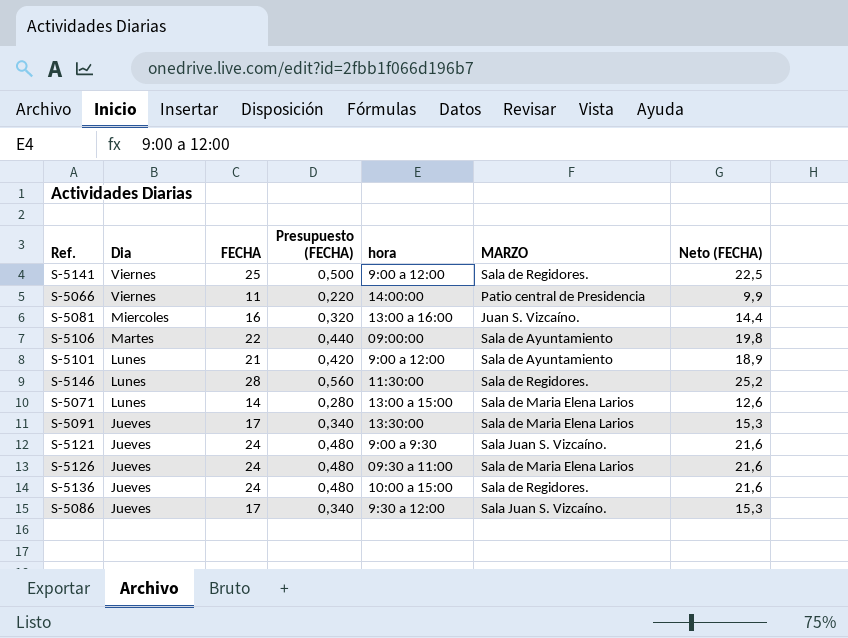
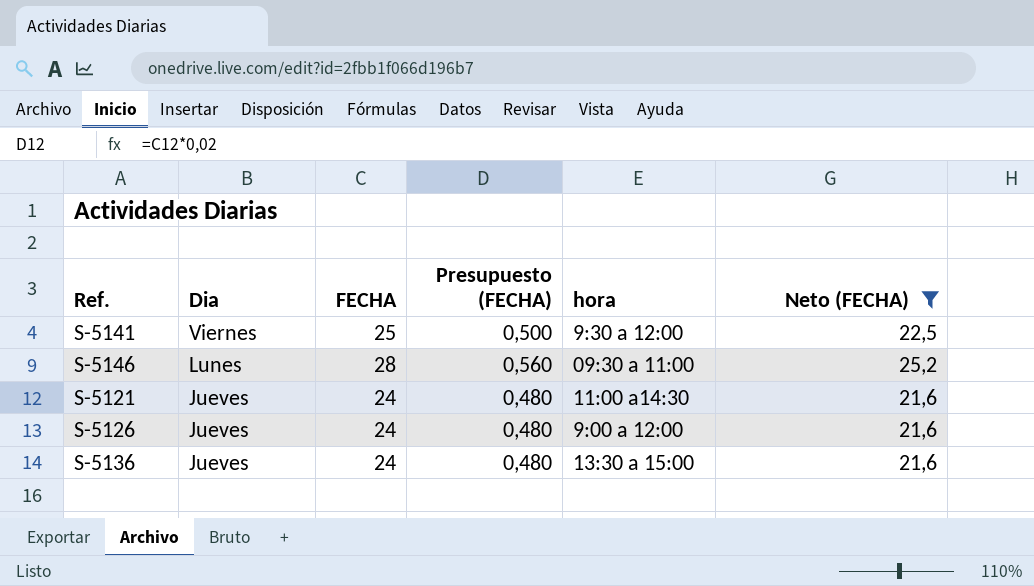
filter: none -> Neto (FECHA) >= 21,6
column MARZO | position: 6 -> none
S-5141 | hora: 9:00 a 12:00 -> 9:30 a 12:00
S-5146 | hora: 11:30:00 -> 09:30 a 11:00
S-5121 | hora: 9:00 a 9:30 -> 11:00 a14:30
S-5126 | hora: 09:30 a 11:00 -> 9:00 a 12:00
S-5136 | hora: 10:00 a 15:00 -> 13:30 a 15:00

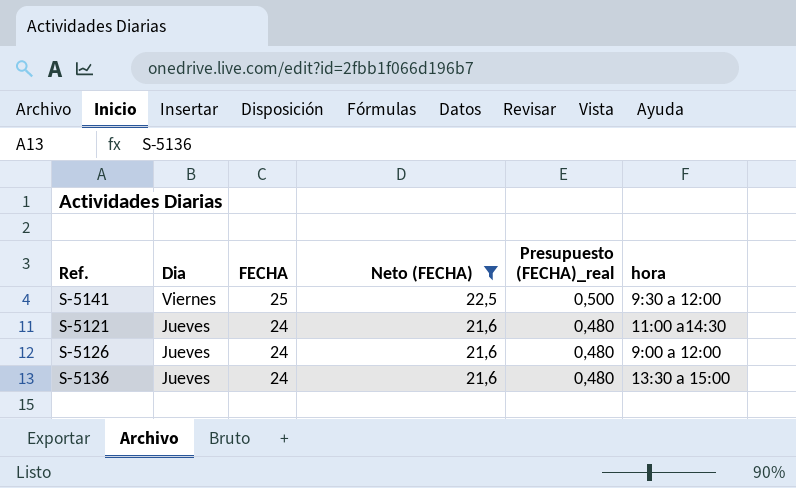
column Neto (FECHA) | position: 6 -> 4
column name: Presupuesto (FECHA) -> Presupuesto (FECHA)_real
row S-5146: Lunes | 28 | 0,560 | 09:30 a 11:00 | 25,2 -> none

